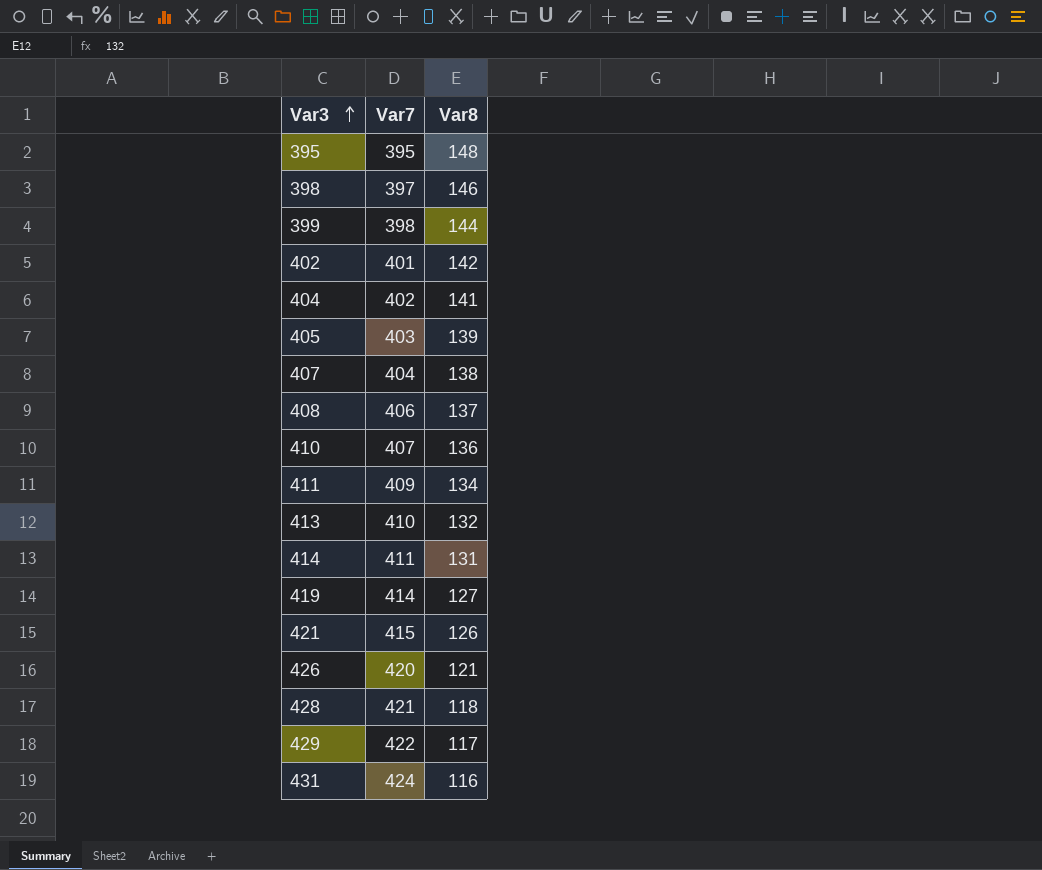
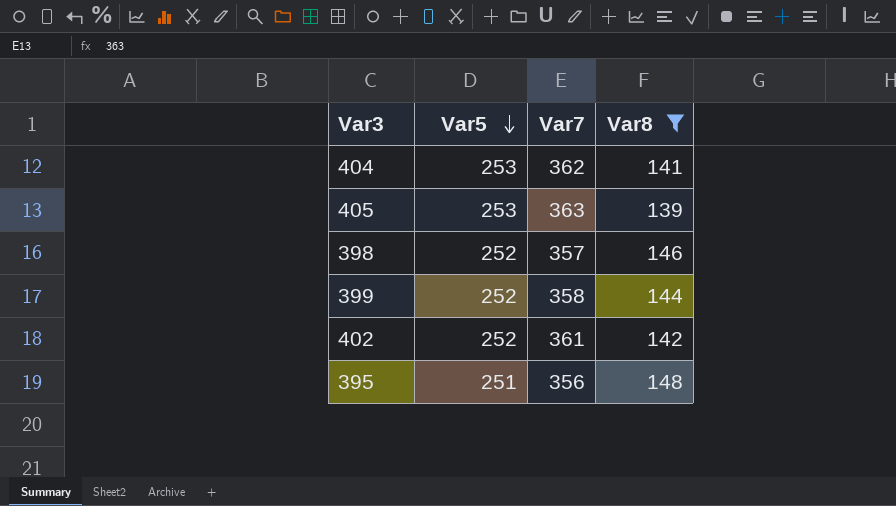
filter: none -> Var8 >= 139
row order: Var3 ascending -> Var5 descending
column Var5 | position: none -> 2
404 | Var7: 402 -> 362
405 | Var7: 403 -> 363
398 | Var7: 397 -> 357
399 | Var7: 398 -> 358
402 | Var7: 401 -> 361
395 | Var7: 395 -> 356

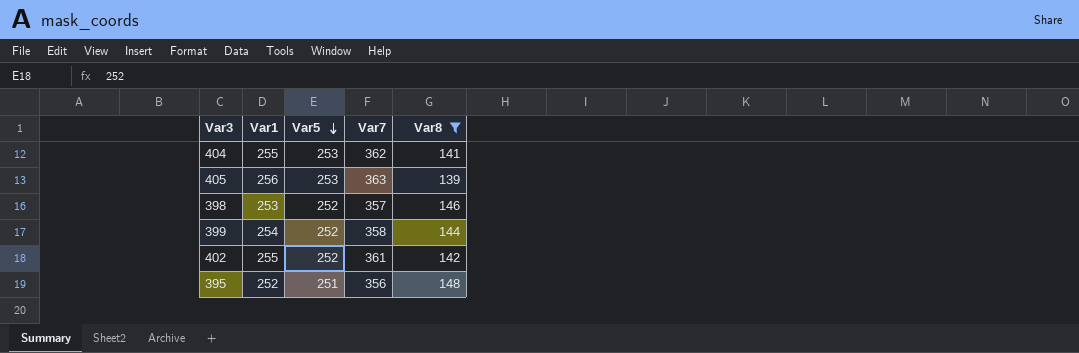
column Var1 | position: none -> 2

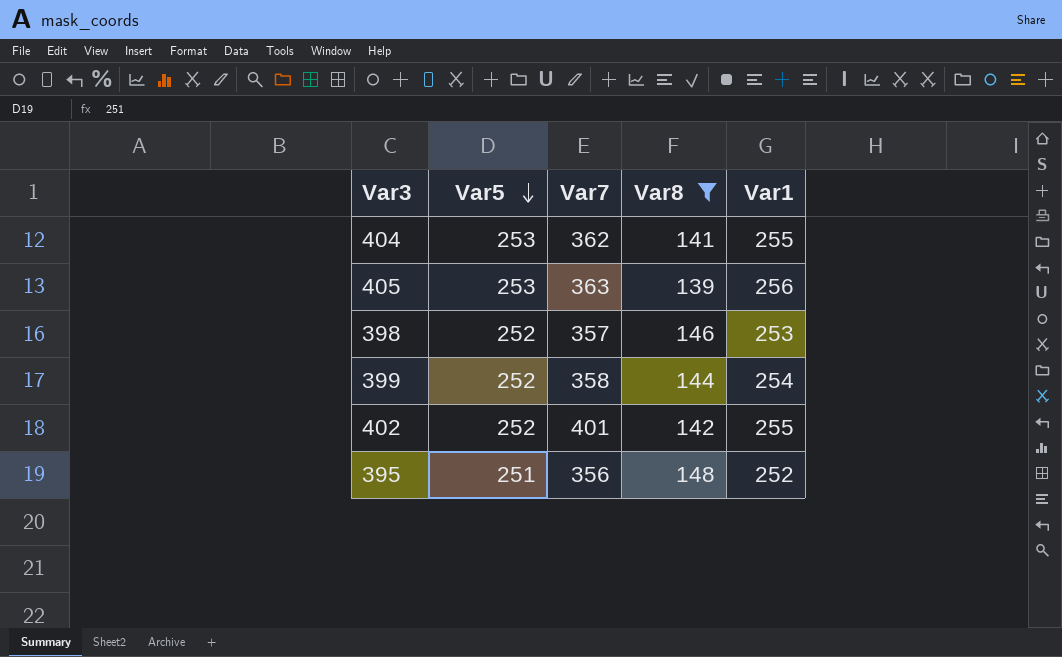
column Var1 | position: 2 -> 5
402 | Var7: 361 -> 401

